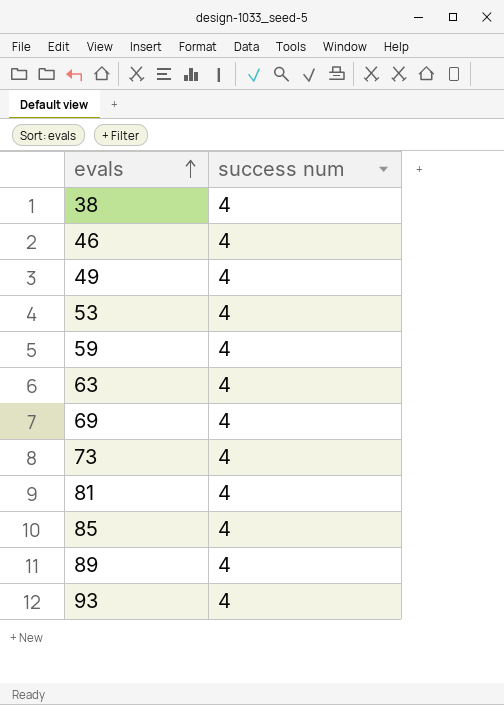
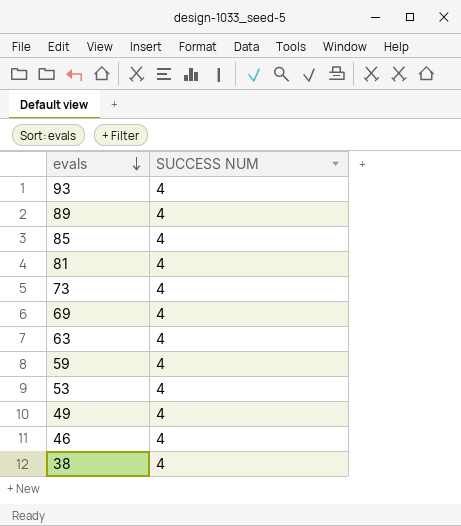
row order: evals ascending -> evals descending
column name: success num -> SUCCESS NUM

